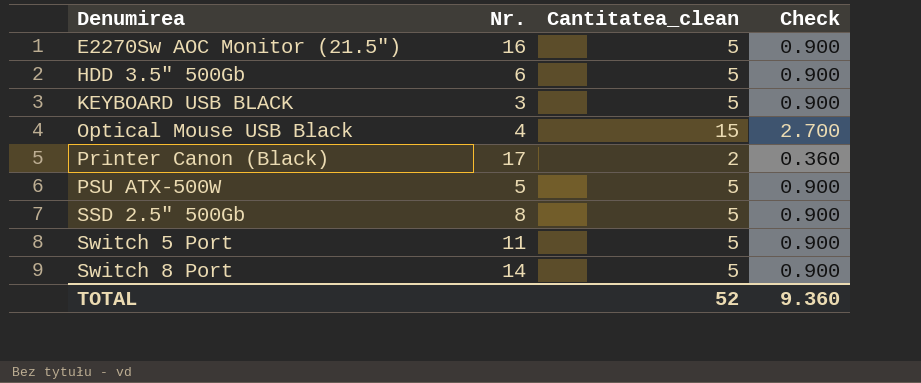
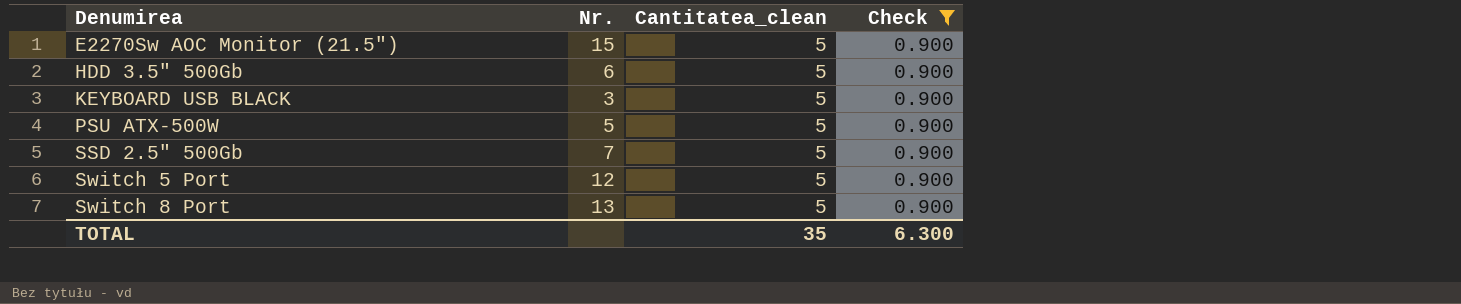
filter: none -> Check = 0.900
E2270Sw AOC Monitor (21.5") | Nr.: 16 -> 15
SSD 2.5" 500Gb | Nr.: 8 -> 7
Switch 5 Port | Nr.: 11 -> 12
Switch 8 Port | Nr.: 14 -> 13
TOTAL | Cantitatea_clean: 52 -> 35
TOTAL | Check: 9.360 -> 6.300

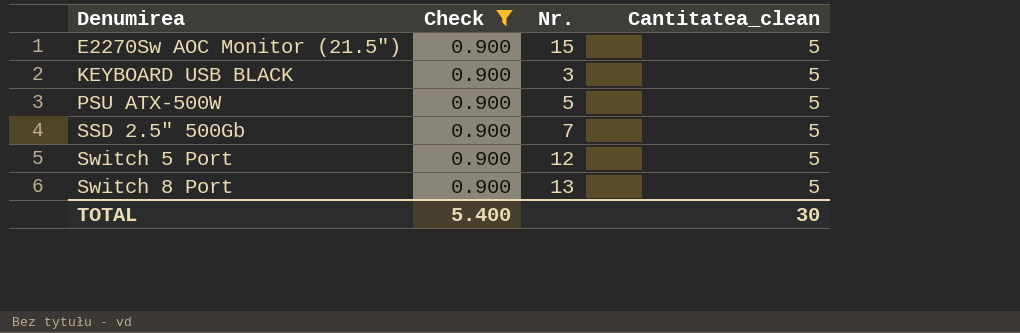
column Check | position: 4 -> 2
row HDD 3.5" 500Gb: 6 | 5 | 0.900 -> none
TOTAL | Check: 6.300 -> 5.400
TOTAL | Cantitatea_clean: 35 -> 30

